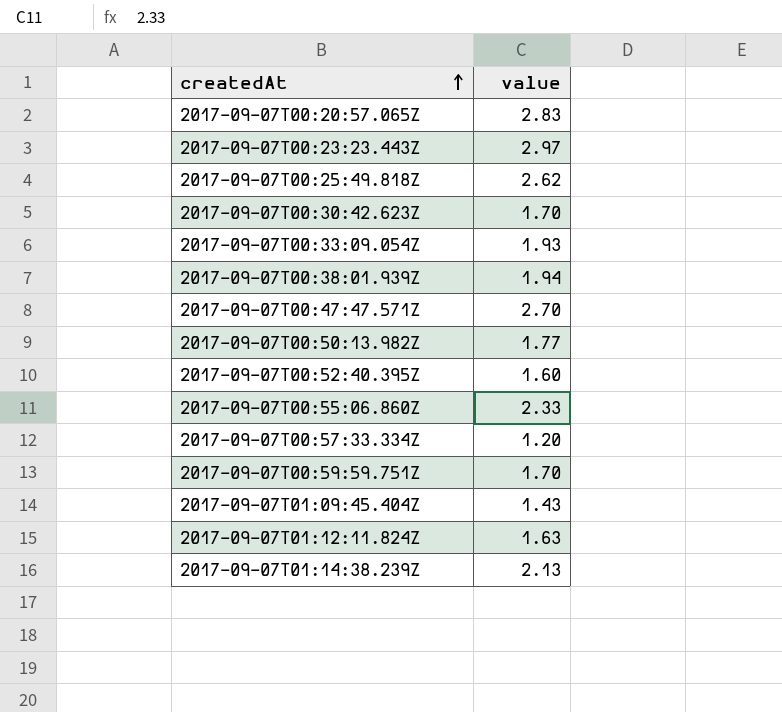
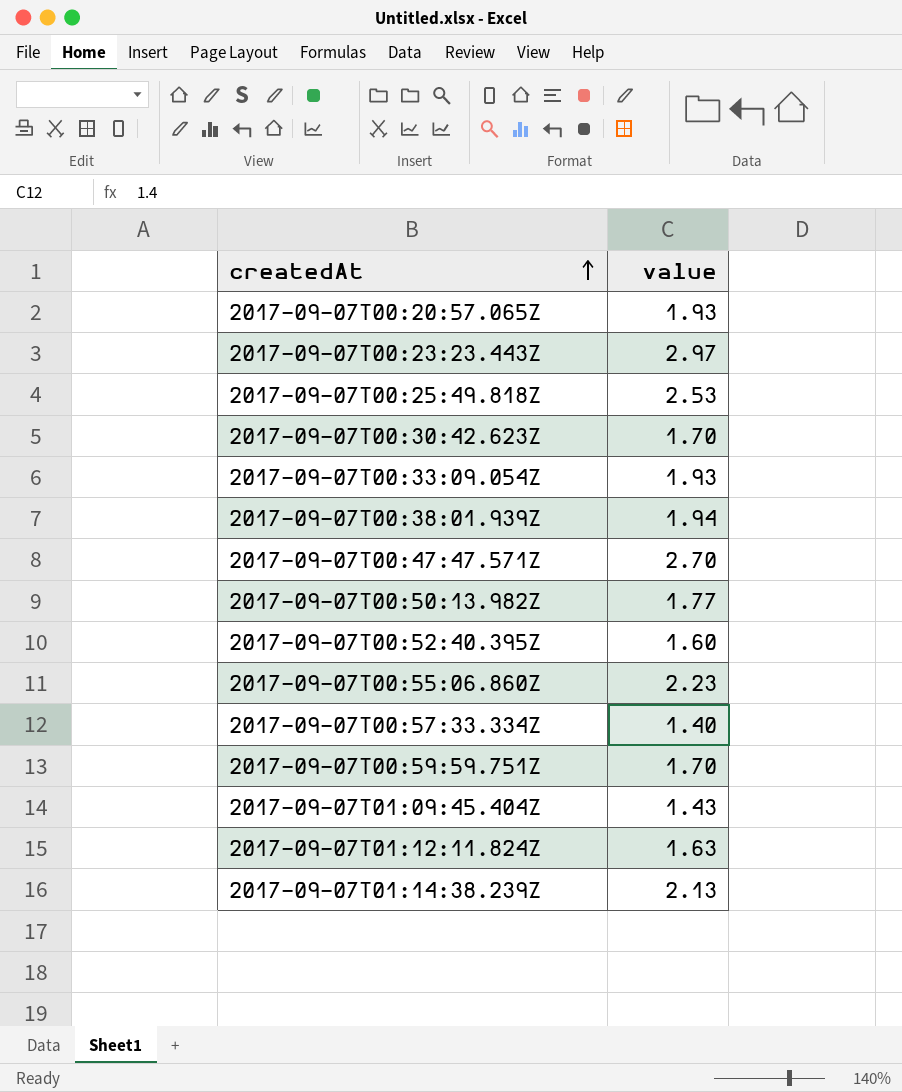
2017-09-07T00:20:57.065Z | value: 2.83 -> 1.93
2017-09-07T00:25:49.818Z | value: 2.62 -> 2.53
2017-09-07T00:55:06.860Z | value: 2.33 -> 2.23
2017-09-07T00:57:33.334Z | value: 1.20 -> 1.40

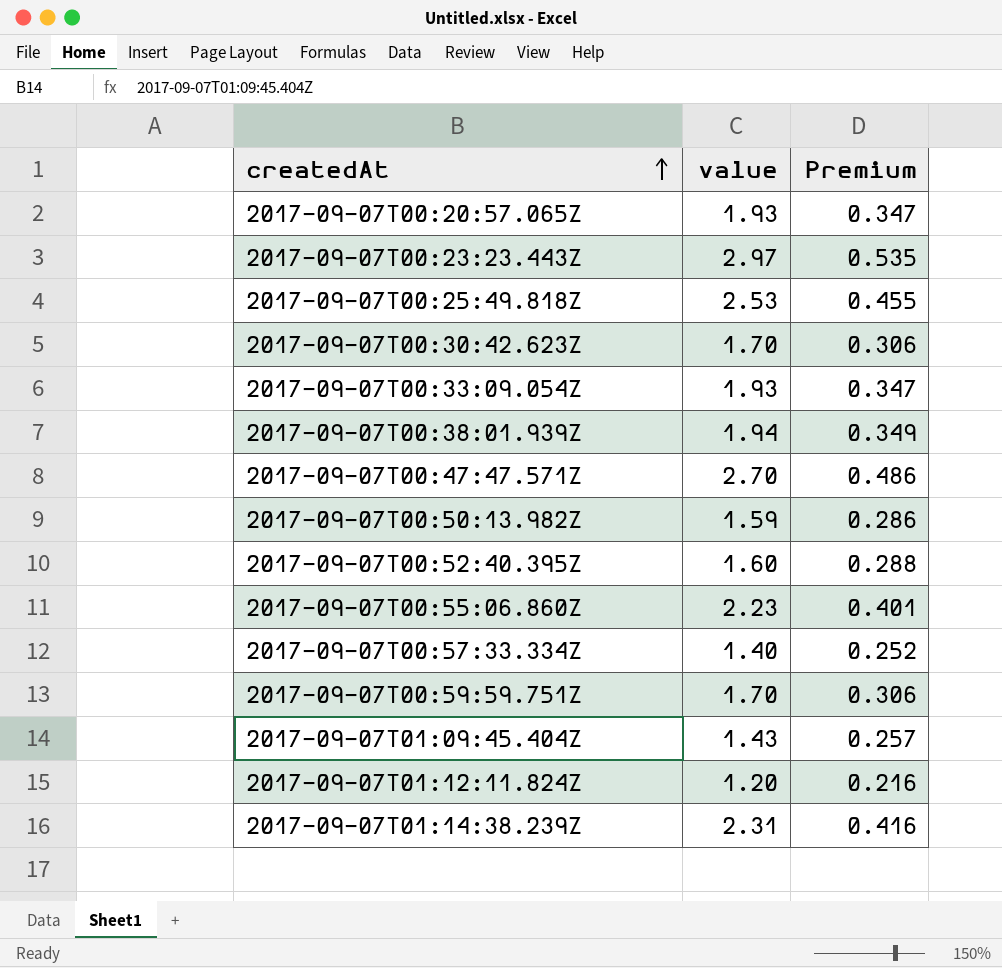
column Premium | formula: none -> [value] * 0.18
2017-09-07T00:50:13.982Z | value: 1.77 -> 1.59
2017-09-07T01:12:11.824Z | value: 1.63 -> 1.20
2017-09-07T01:14:38.239Z | value: 2.13 -> 2.31

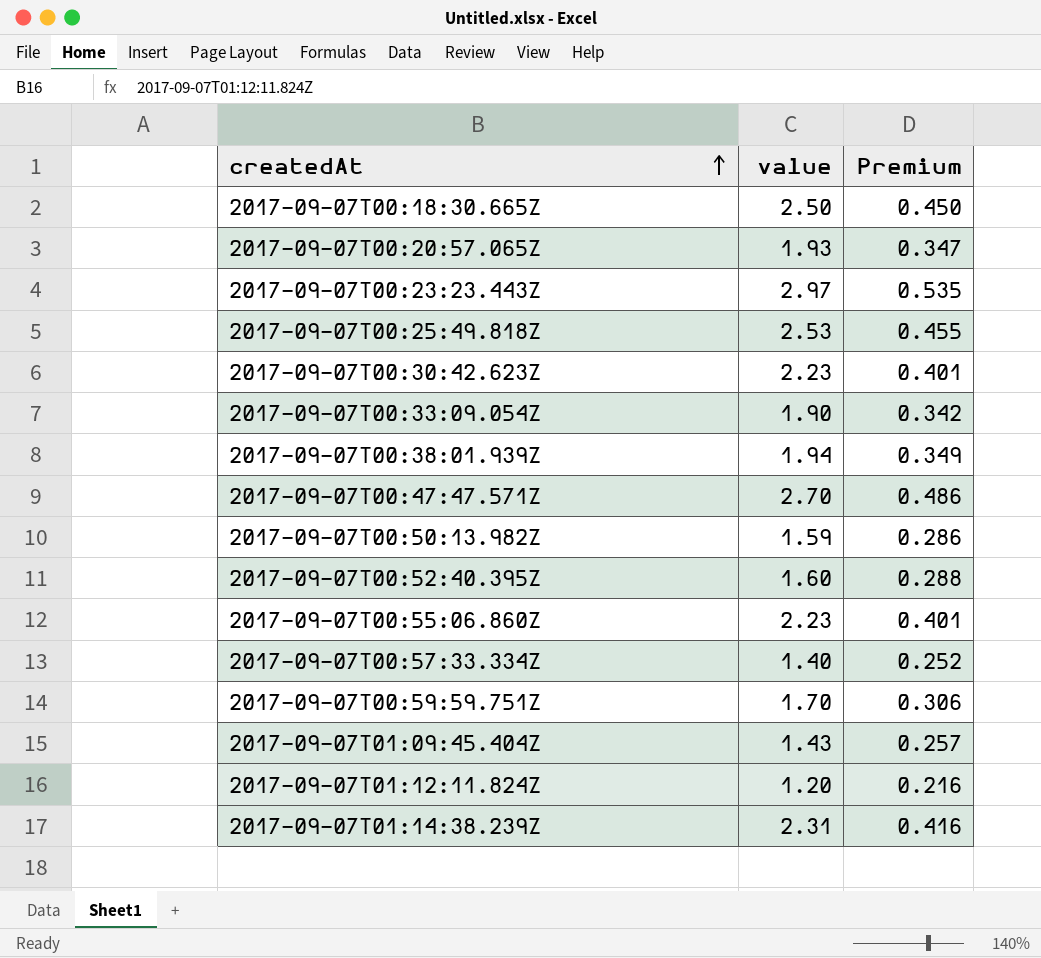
row 2017-09-07T00:18:30.665Z: none -> 2.50 | 0.450
2017-09-07T00:30:42.623Z | value: 1.70 -> 2.23
2017-09-07T00:30:42.623Z | Premium: 0.306 -> 0.401
2017-09-07T00:33:09.054Z | value: 1.93 -> 1.90
2017-09-07T00:33:09.054Z | Premium: 0.347 -> 0.342

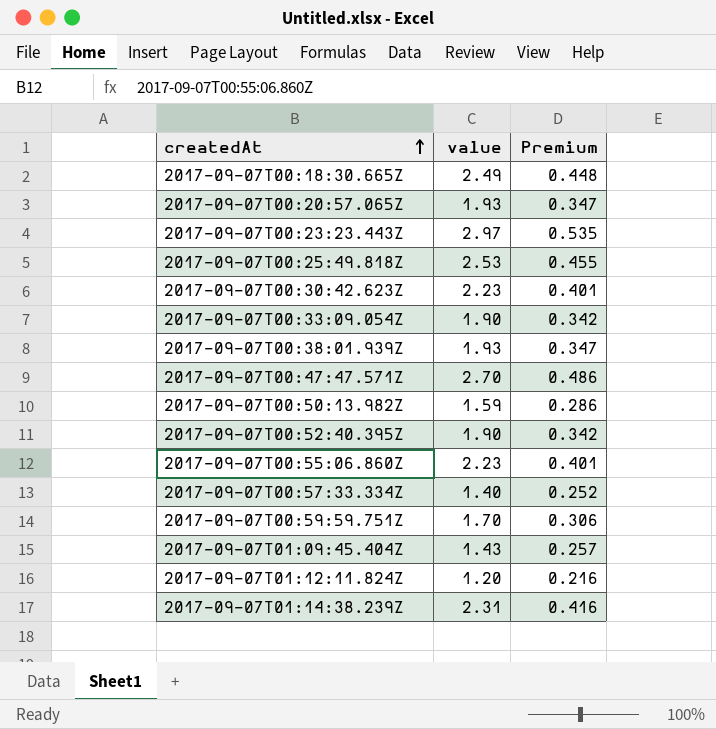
2017-09-07T00:18:30.665Z | value: 2.50 -> 2.49
2017-09-07T00:18:30.665Z | Premium: 0.450 -> 0.448
2017-09-07T00:38:01.939Z | value: 1.94 -> 1.93
2017-09-07T00:38:01.939Z | Premium: 0.349 -> 0.347
2017-09-07T00:52:40.395Z | value: 1.60 -> 1.90
2017-09-07T00:52:40.395Z | Premium: 0.288 -> 0.342

